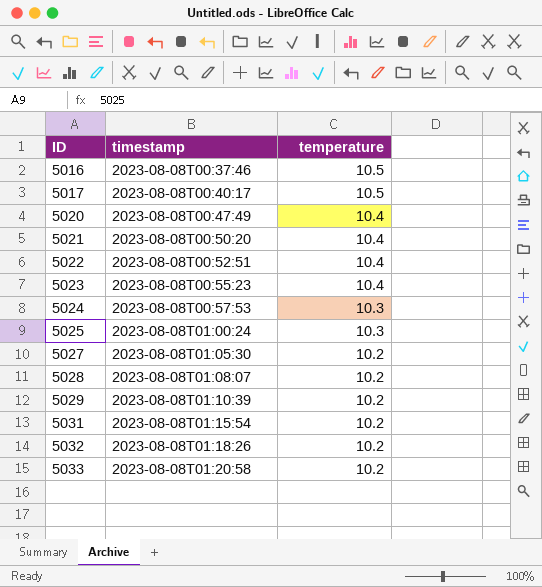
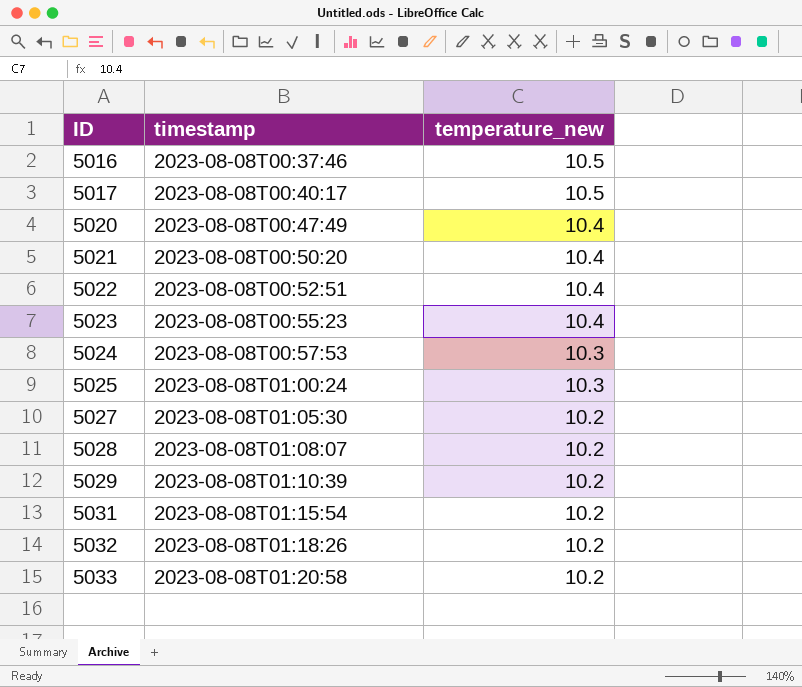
column name: temperature -> temperature_new

